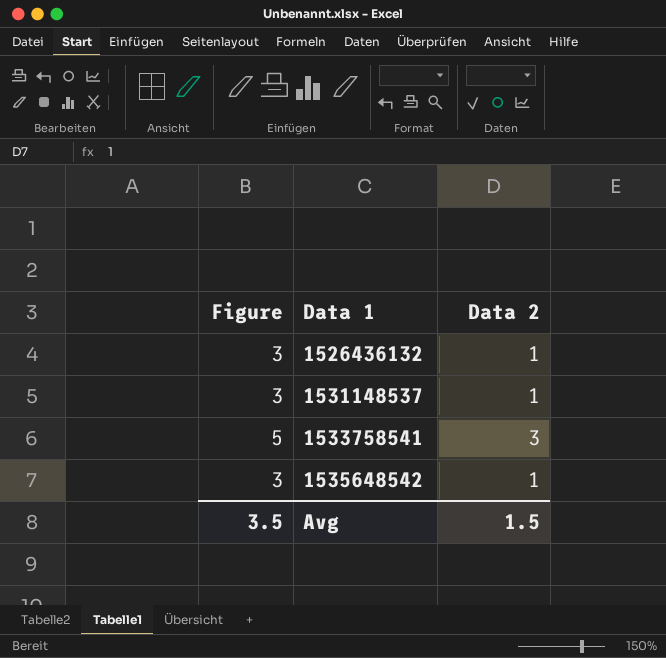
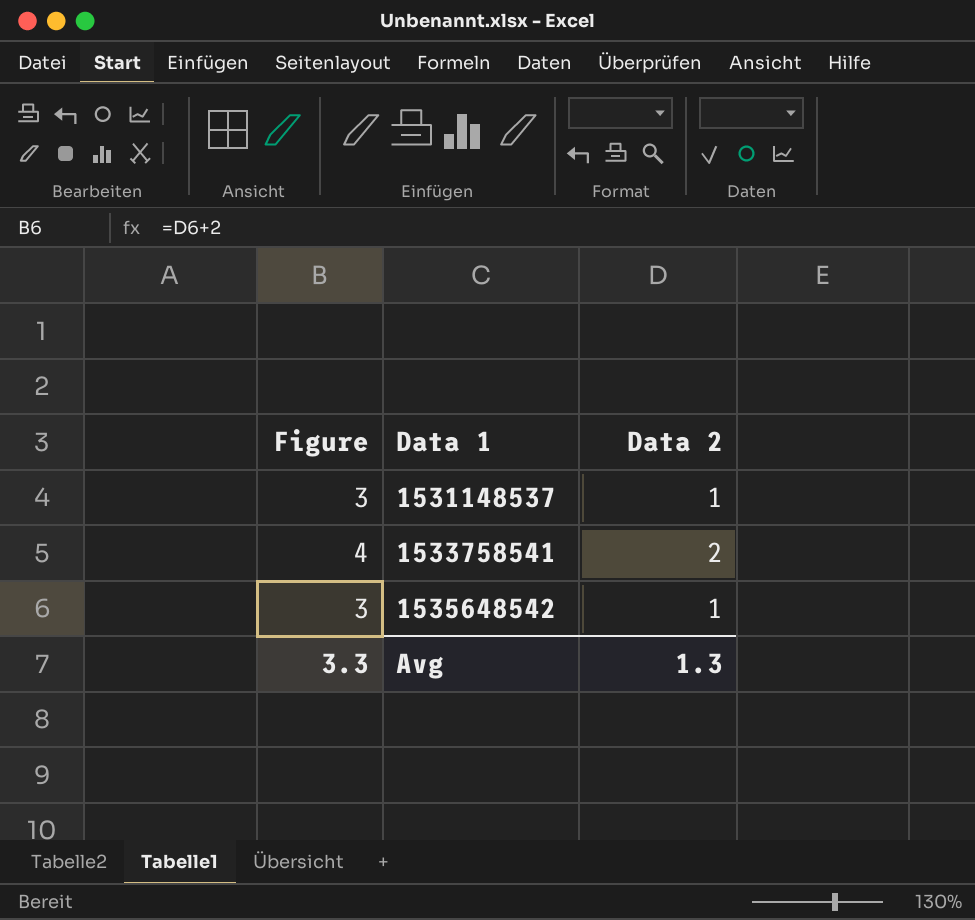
row 1526436132: 3 | 1 -> none
1533758541 | Figure: 5 -> 4
1533758541 | Data 2: 3 -> 2
Avg | Figure: 3.5 -> 3.3
Avg | Data 2: 1.5 -> 1.3

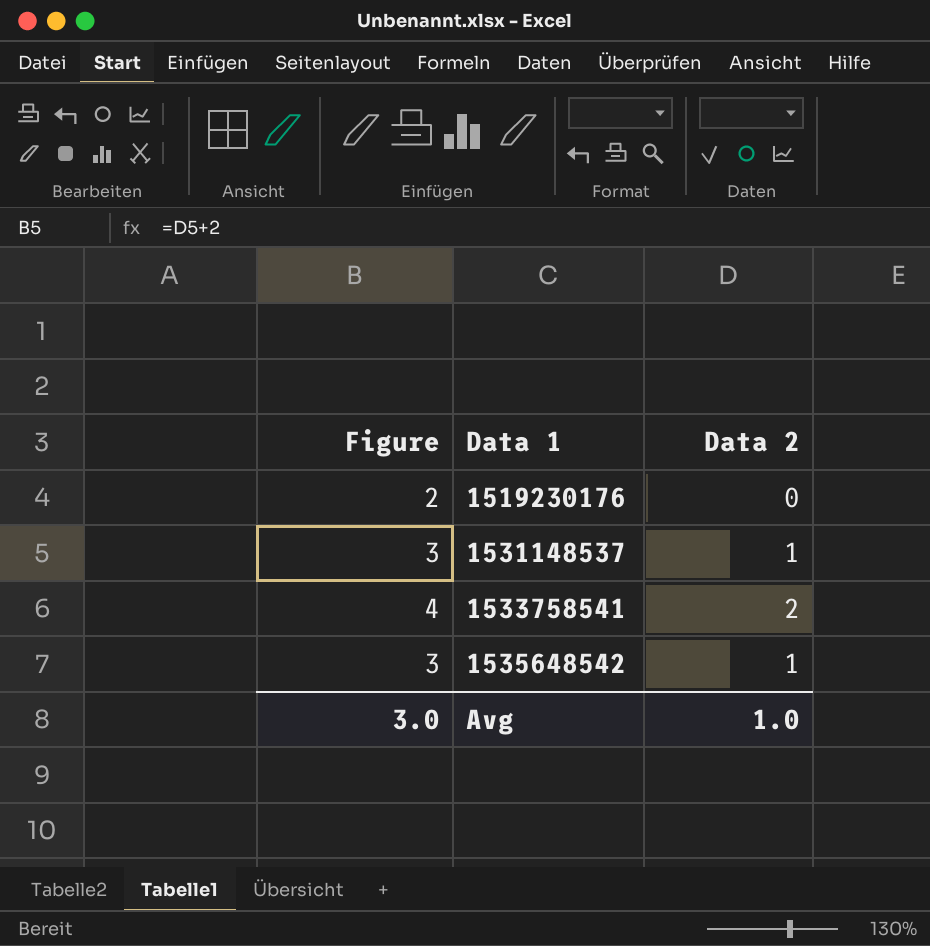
row 1519230176: none -> 2 | 0
Avg | Figure: 3.3 -> 3.0
Avg | Data 2: 1.3 -> 1.0

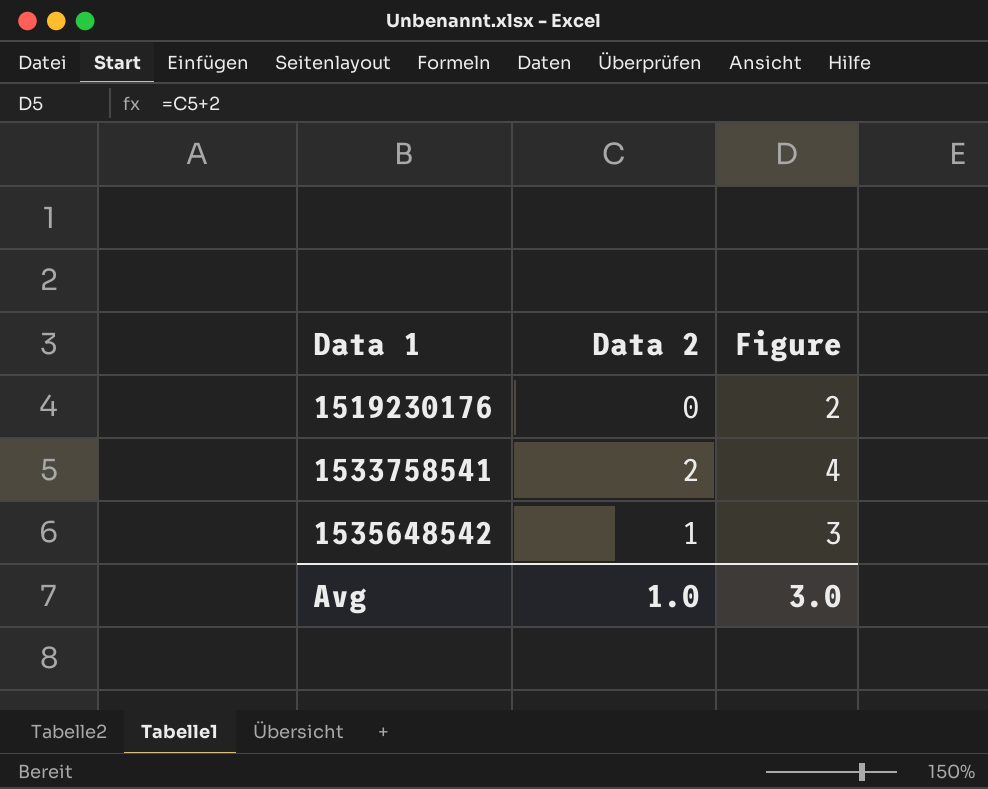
column Figure | position: 1 -> 3
row 1531148537: 3 | 1 -> none

